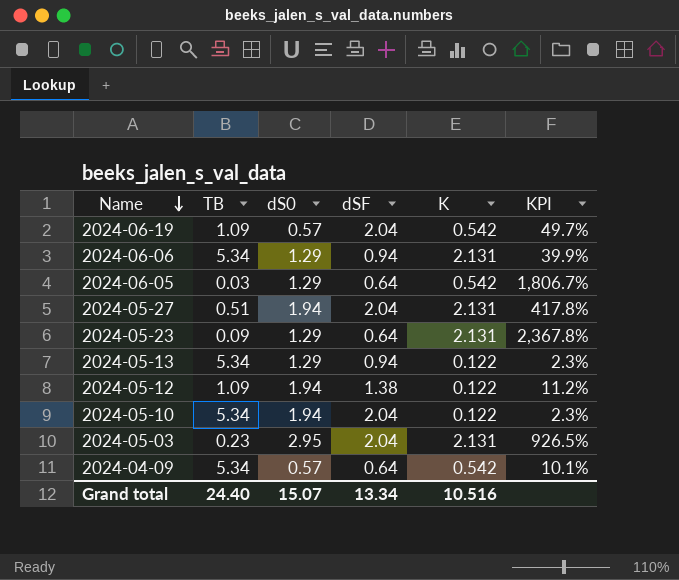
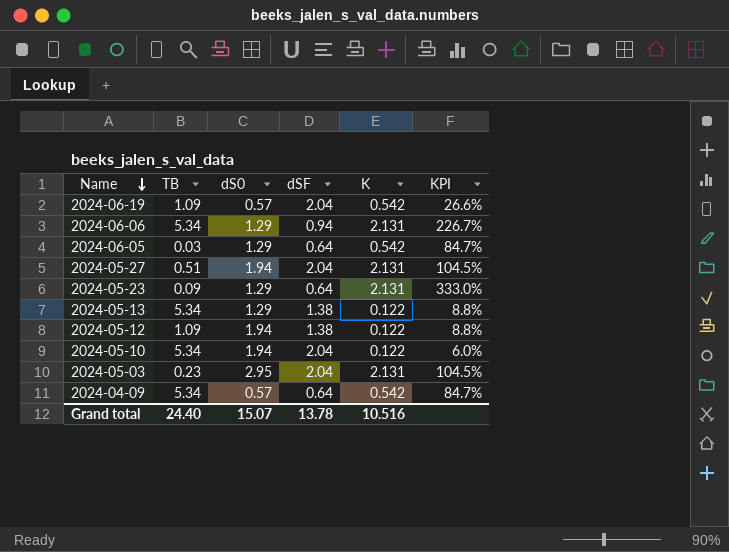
column KPI | formula: [K] / [TB] -> [K] / [dSF]
2024-05-13 | dSF: 0.94 -> 1.38
Grand total | dSF: 13.34 -> 13.78

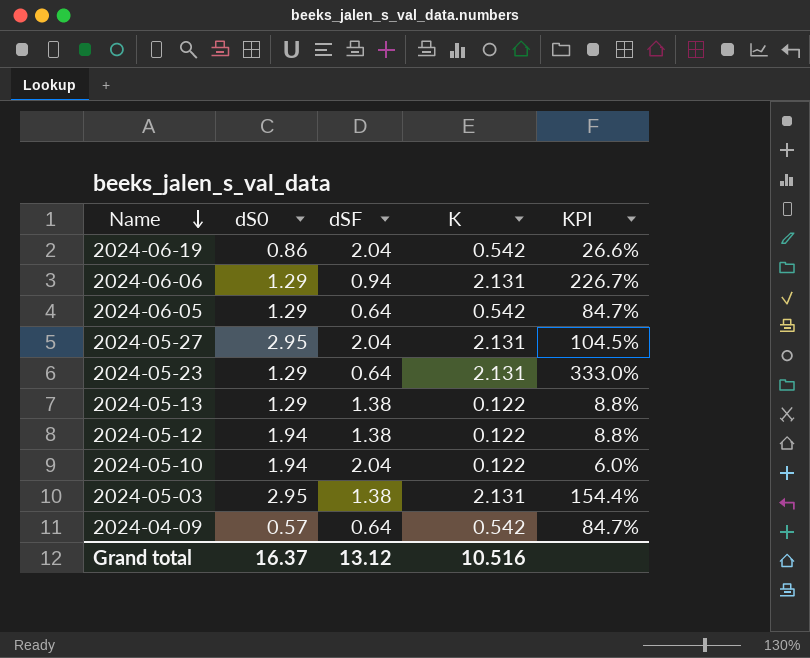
column TB | position: 2 -> none
2024-06-19 | dS0: 0.57 -> 0.86
2024-05-27 | dS0: 1.94 -> 2.95
2024-05-03 | dSF: 2.04 -> 1.38
2024-05-03 | KPI: 104.5% -> 154.4%
Grand total | dS0: 15.07 -> 16.37
Grand total | dSF: 13.78 -> 13.12

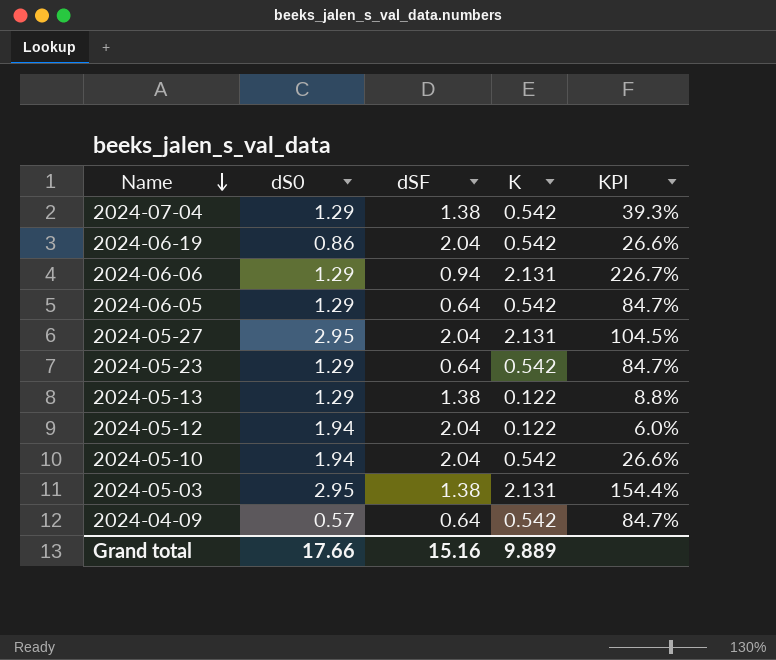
row 2024-07-04: none -> 1.29 | 1.38 | 0.542 | 39.3%
2024-05-23 | K: 2.131 -> 0.542
2024-05-23 | KPI: 333.0% -> 84.7%
2024-05-12 | dSF: 1.38 -> 2.04
2024-05-12 | KPI: 8.8% -> 6.0%
2024-05-10 | K: 0.122 -> 0.542
2024-05-10 | KPI: 6.0% -> 26.6%
Grand total | dS0: 16.37 -> 17.66
Grand total | dSF: 13.12 -> 15.16
Grand total | K: 10.516 -> 9.889

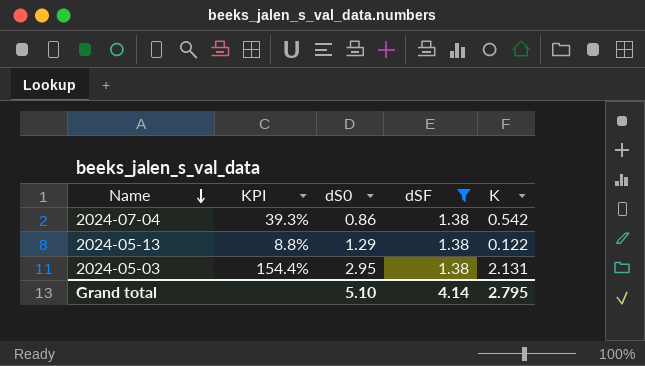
filter: none -> dSF = 1.38
column KPI | position: 5 -> 2
2024-07-04 | dS0: 1.29 -> 0.86
Grand total | dS0: 17.66 -> 5.10
Grand total | dSF: 15.16 -> 4.14
Grand total | K: 9.889 -> 2.795

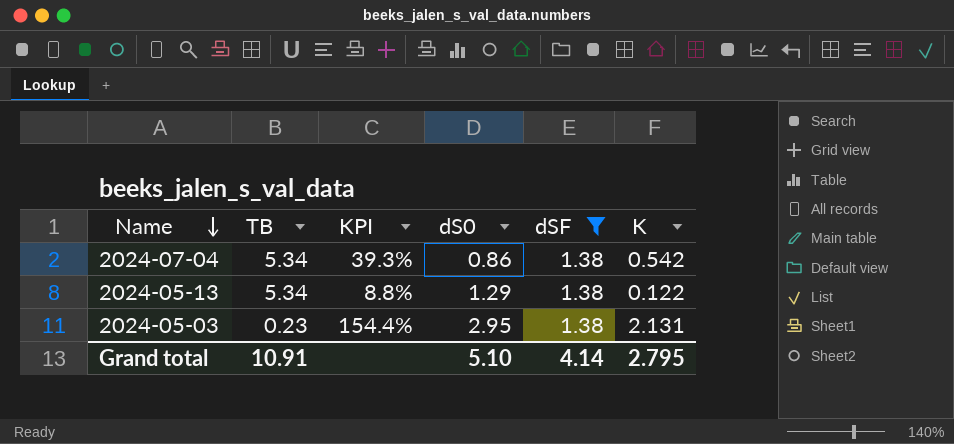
column TB | position: none -> 2

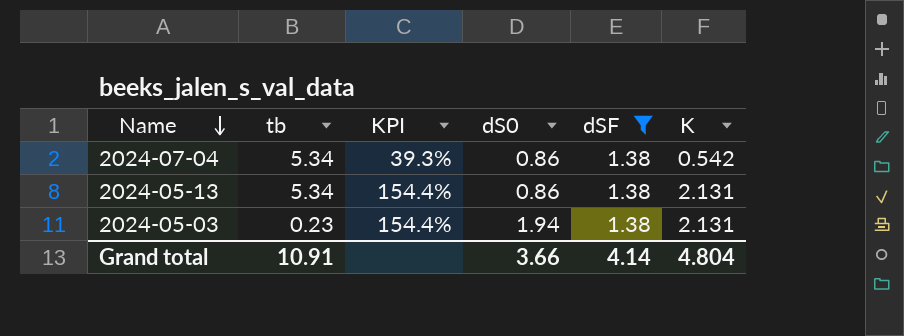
column name: TB -> tb
2024-05-13 | KPI: 8.8% -> 154.4%
2024-05-13 | dS0: 1.29 -> 0.86
2024-05-13 | K: 0.122 -> 2.131
2024-05-03 | dS0: 2.95 -> 1.94
Grand total | dS0: 5.10 -> 3.66
Grand total | K: 2.795 -> 4.804

